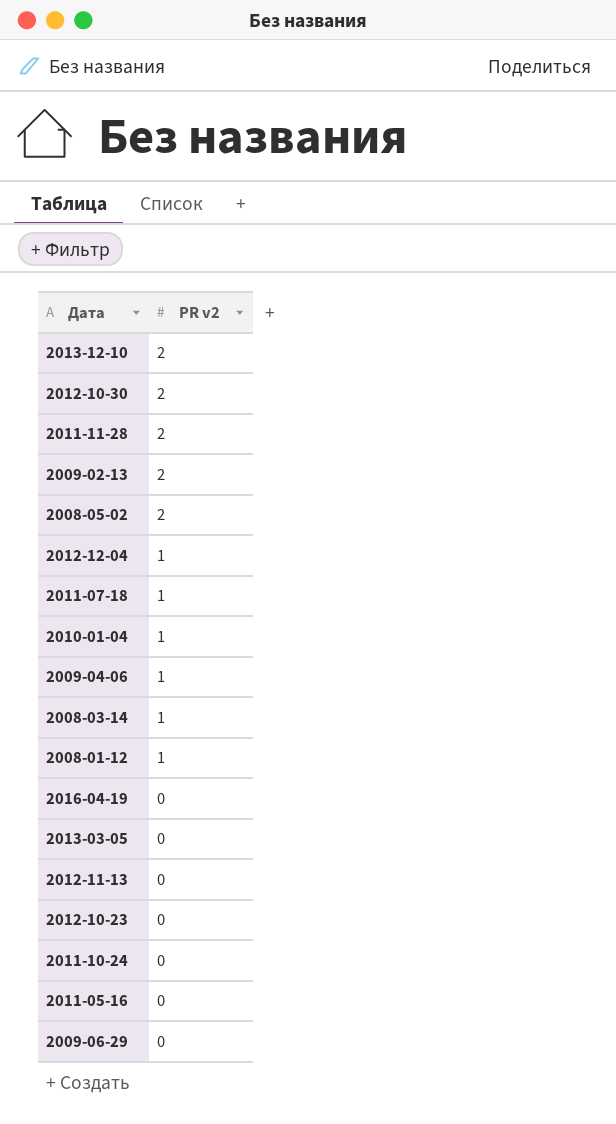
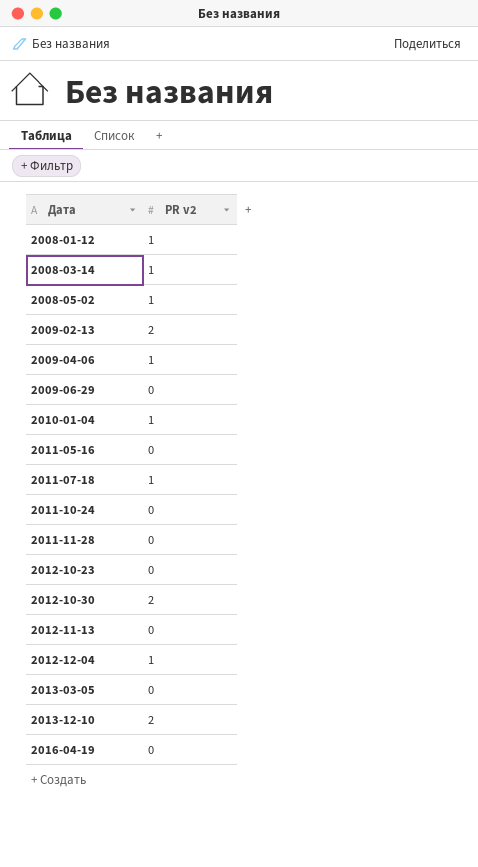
row order: PR v2 descending -> Дата ascending
2008-05-02 | PR v2: 2 -> 1
2011-11-28 | PR v2: 2 -> 0

